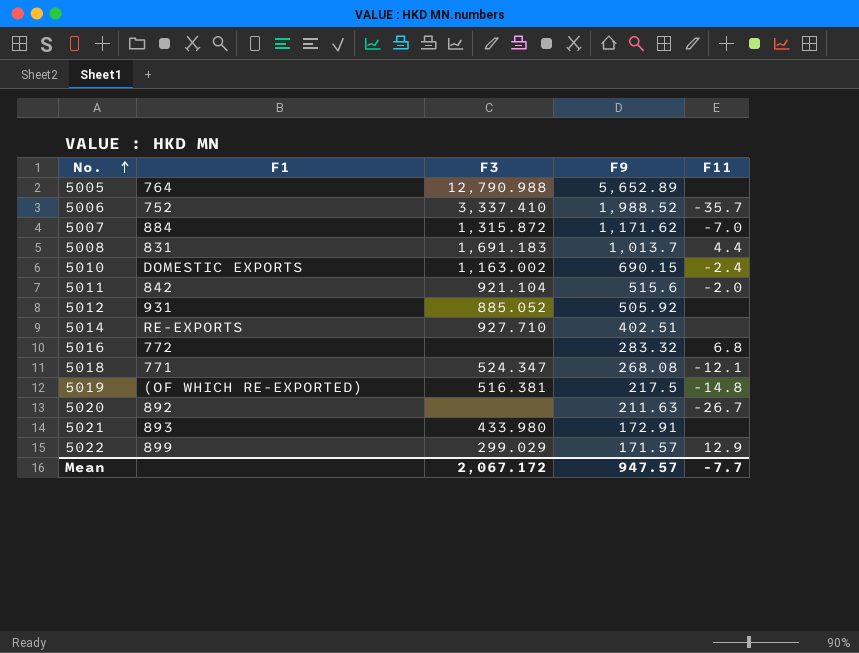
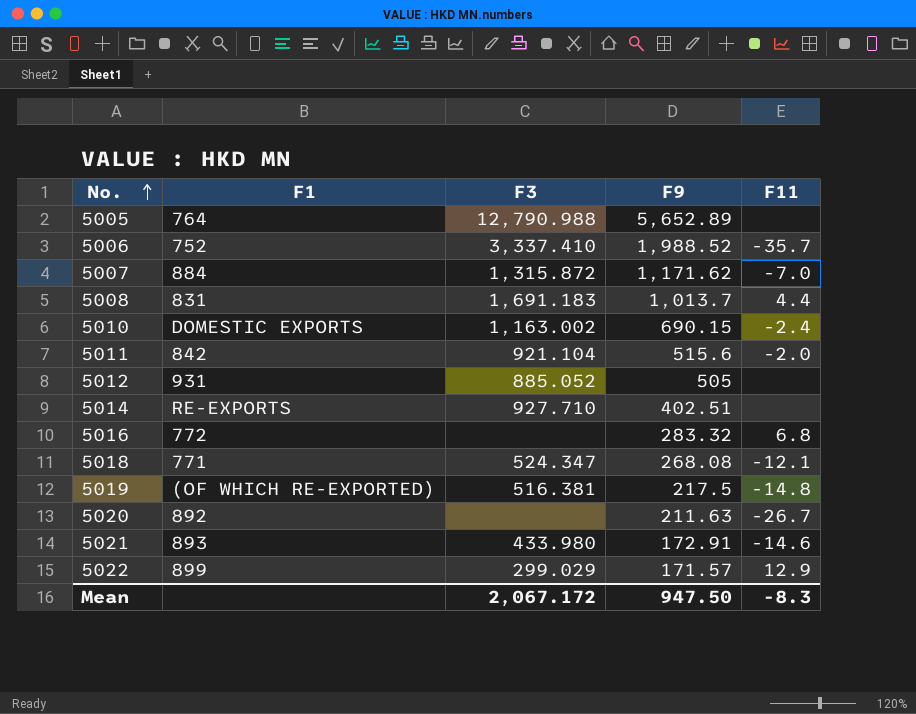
5012 | F9: 505.92 -> 505
5021 | F11: none -> -14.6
Mean | F9: 947.57 -> 947.50
Mean | F11: -7.7 -> -8.3

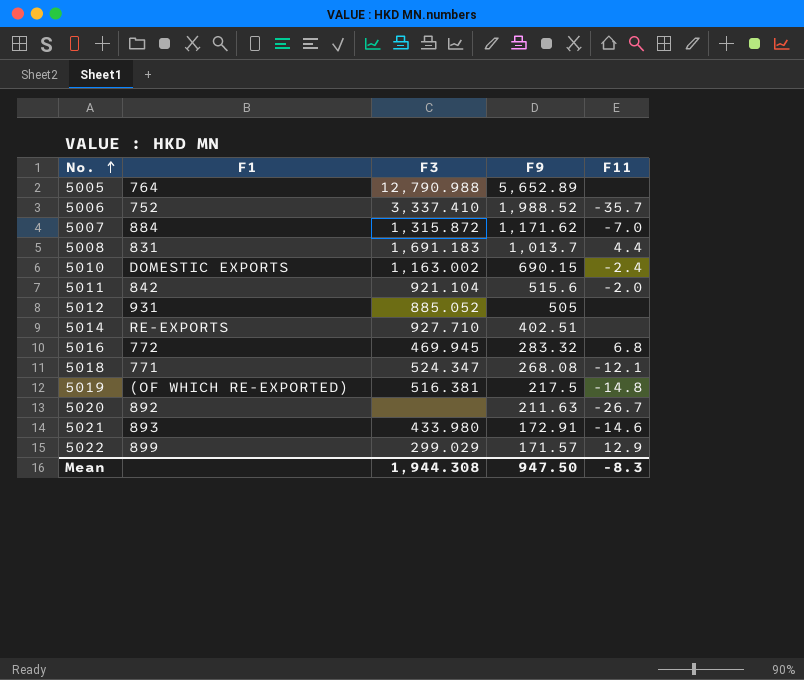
5016 | F3: none -> 469.945
Mean | F3: 2,067.172 -> 1,944.308

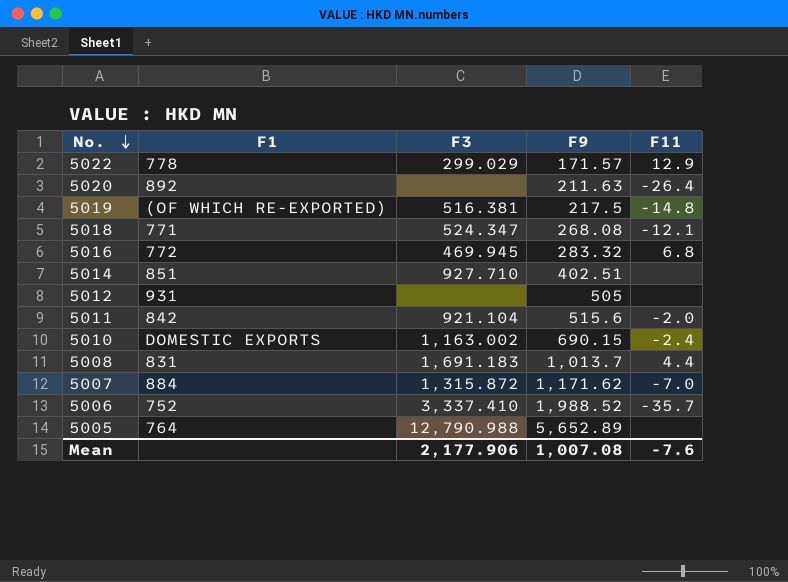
row order: No. ascending -> No. descending
row 5021: 893 | 433.980 | 172.91 | -14.6 -> none
5022 | F1: 899 -> 778
5020 | F11: -26.7 -> -26.4
5014 | F1: RE-EXPORTS -> 851
5012 | F3: 885.052 -> none
Mean | F3: 1,944.308 -> 2,177.906
Mean | F9: 947.50 -> 1,007.08
Mean | F11: -8.3 -> -7.6

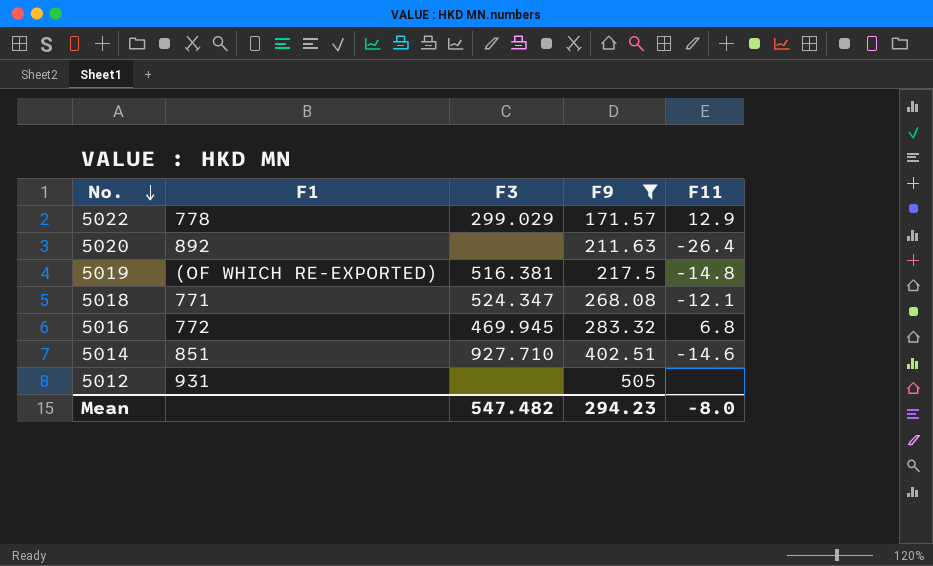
filter: none -> F9 <= 505
5014 | F11: none -> -14.6
Mean | F3: 2,177.906 -> 547.482
Mean | F9: 1,007.08 -> 294.23
Mean | F11: -7.6 -> -8.0

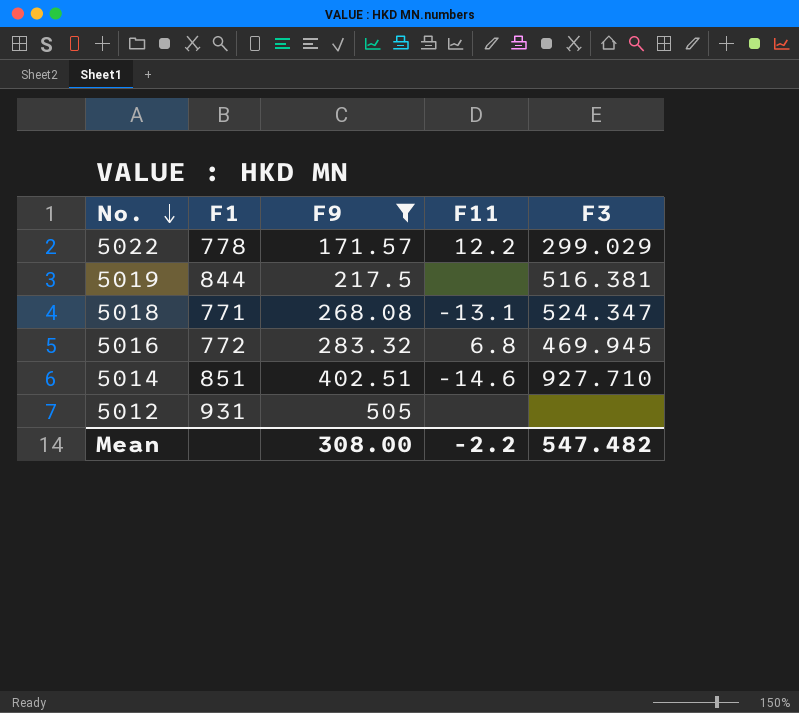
column F3 | position: 3 -> 5
row 5020: 892 | none | 211.63 | -26.4 -> none
5022 | F11: 12.9 -> 12.2
5019 | F1: (OF WHICH RE-EXPORTED) -> 844
5019 | F11: -14.8 -> none
5018 | F11: -12.1 -> -13.1
Mean | F9: 294.23 -> 308.00
Mean | F11: -8.0 -> -2.2

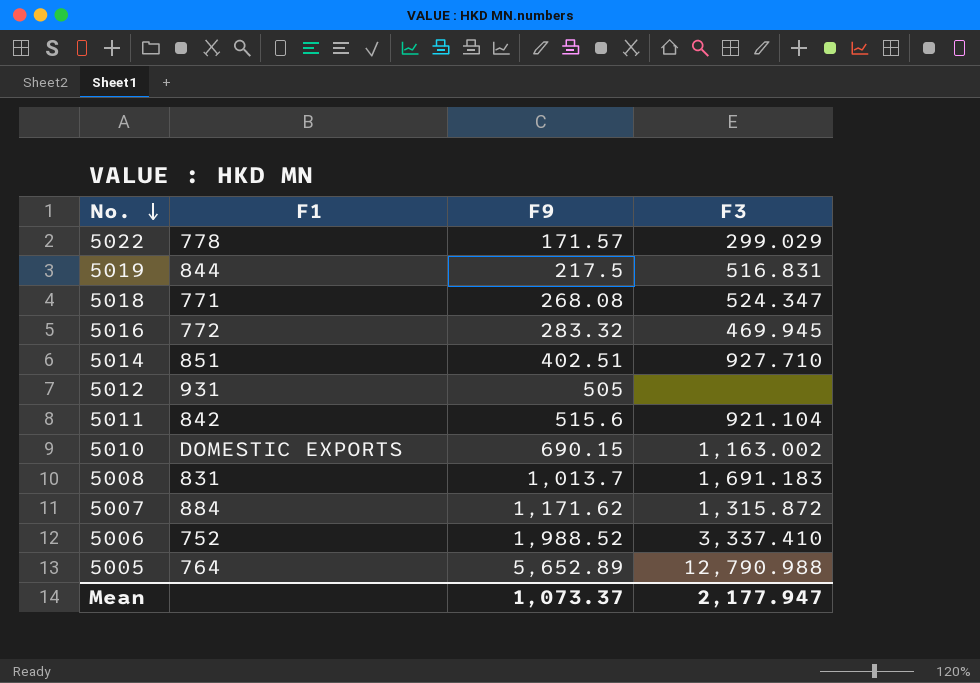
filter: F9 <= 505 -> none
column F11 | position: 4 -> none
5019 | F3: 516.381 -> 516.831
Mean | F9: 308.00 -> 1,073.37
Mean | F3: 547.482 -> 2,177.947

